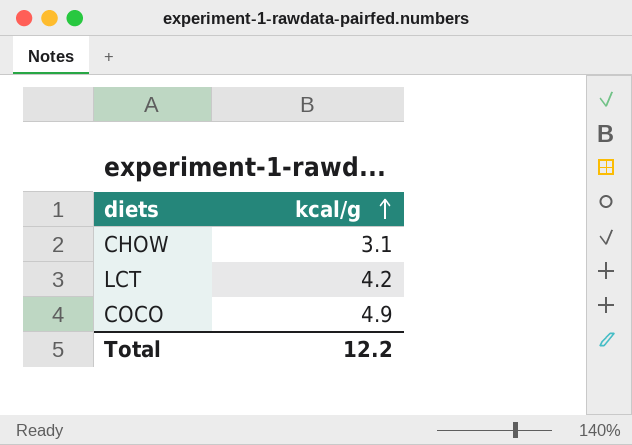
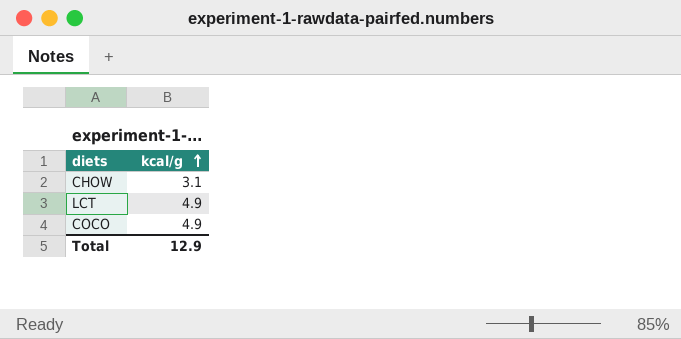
LCT | kcal/g: 4.2 -> 4.9
Total | kcal/g: 12.2 -> 12.9

